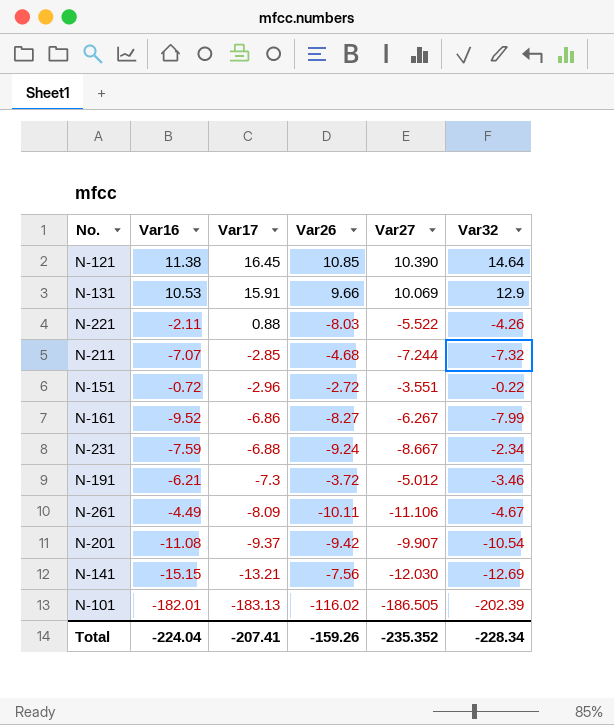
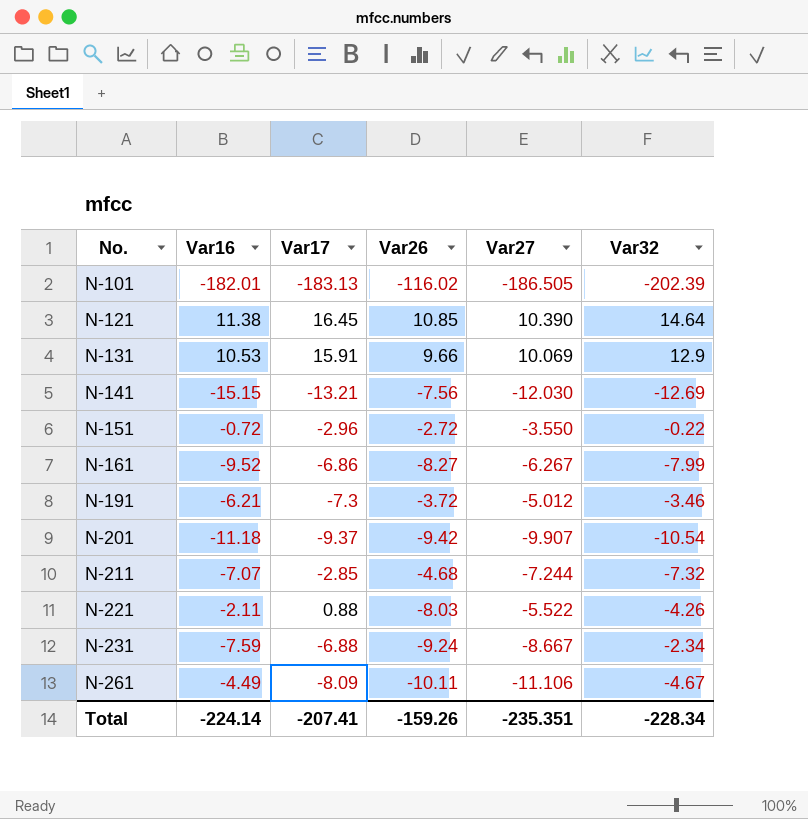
row order: Var17 descending -> No. ascending
N-151 | Var27: -3.551 -> -3.550
N-201 | Var16: -11.08 -> -11.18
Total | Var16: -224.04 -> -224.14
Total | Var27: -235.352 -> -235.351

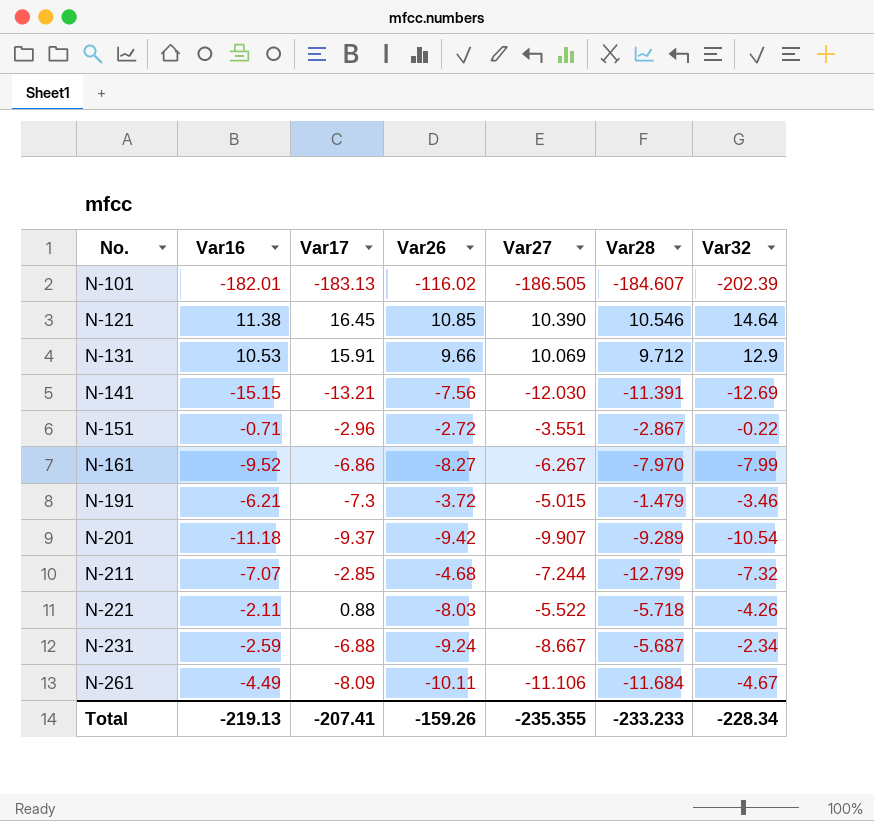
column Var28 | position: none -> 6
N-151 | Var16: -0.72 -> -0.71
N-151 | Var27: -3.550 -> -3.551
N-191 | Var27: -5.012 -> -5.015
N-231 | Var16: -7.59 -> -2.59
Total | Var16: -224.14 -> -219.13
Total | Var27: -235.351 -> -235.355

